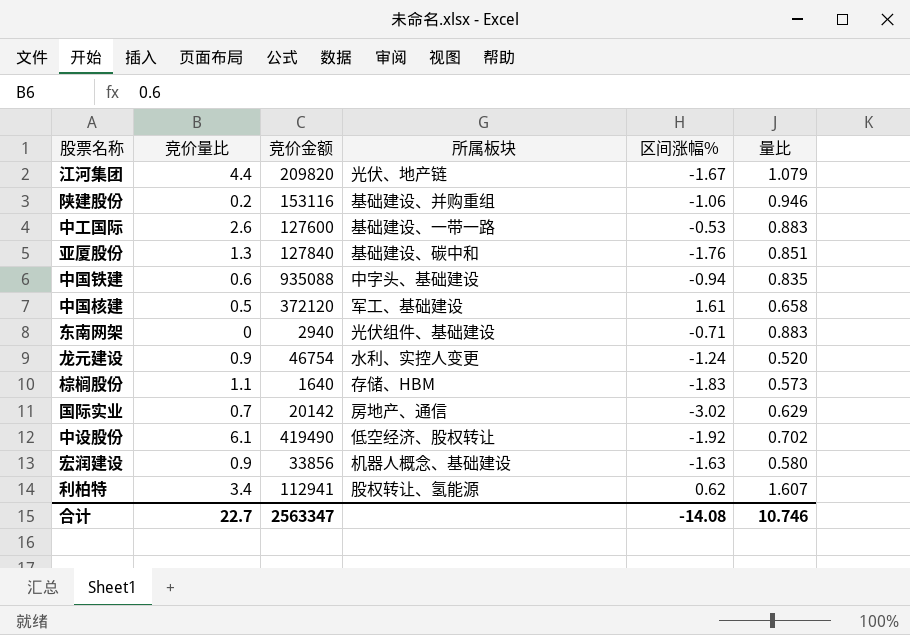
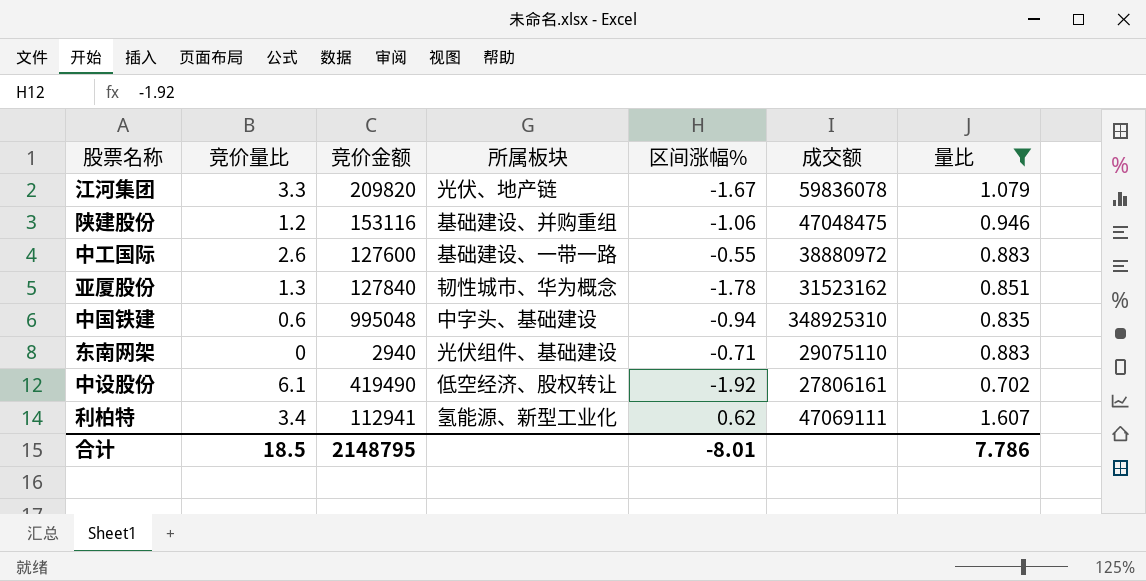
filter: none -> 量比 >= 0.702
column 成交额 | position: none -> 6
江河集团 | 竞价量比: 4.4 -> 3.3
陕建股份 | 竞价量比: 0.2 -> 1.2
中工国际 | 区间涨幅%: -0.53 -> -0.55
亚厦股份 | 所属板块: 基础建设、碳中和 -> 韧性城市、华为概念
亚厦股份 | 区间涨幅%: -1.76 -> -1.78
中国铁建 | 竞价金额: 935088 -> 995048
利柏特 | 所属板块: 股权转让、氢能源 -> 氢能源、新型工业化
合计 | 竞价量比: 22.7 -> 18.5
合计 | 竞价金额: 2563347 -> 2148795
合计 | 区间涨幅%: -14.08 -> -8.01
合计 | 量比: 10.746 -> 7.786

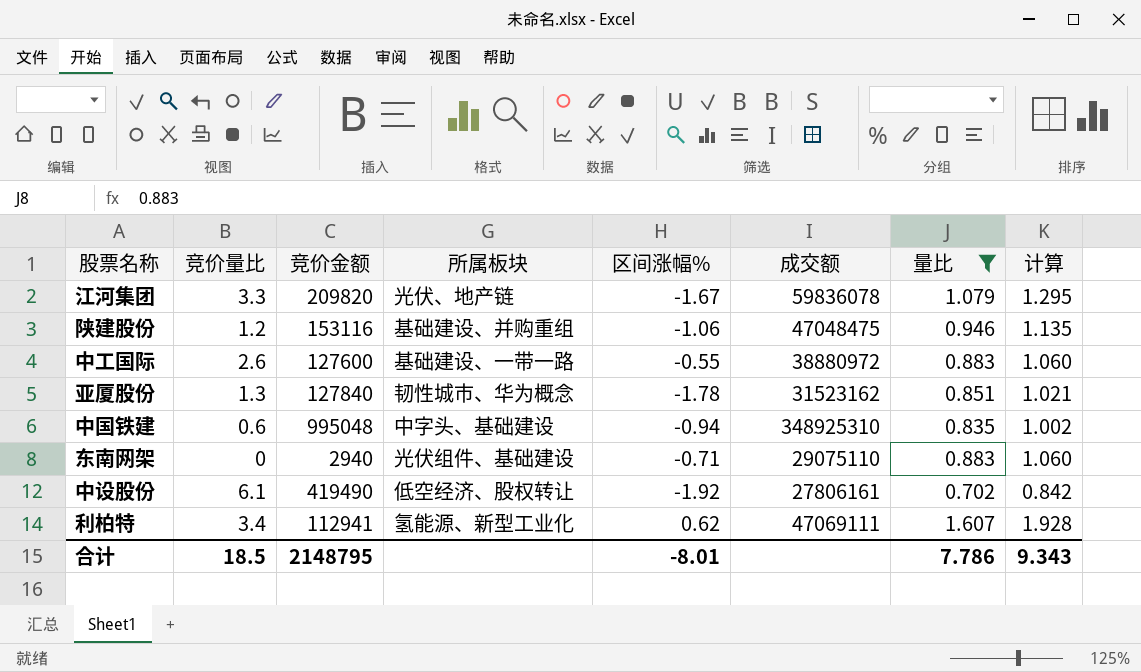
column 计算 | formula: none -> [量比] * 1.2

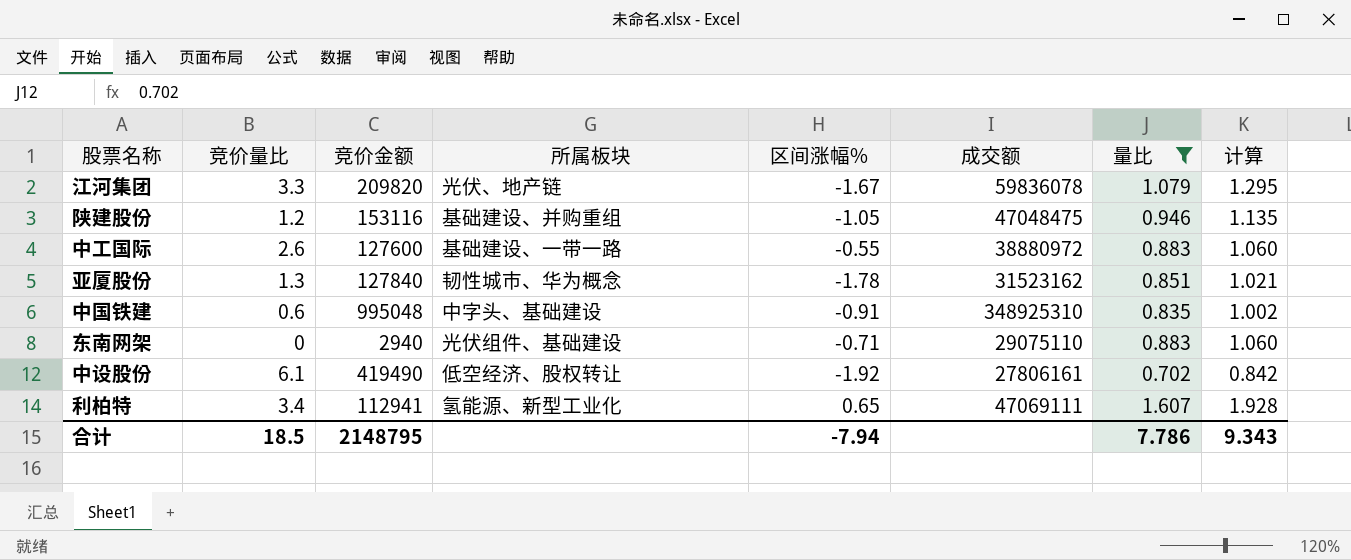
陕建股份 | 区间涨幅%: -1.06 -> -1.05
中国铁建 | 区间涨幅%: -0.94 -> -0.91
利柏特 | 区间涨幅%: 0.62 -> 0.65
合计 | 区间涨幅%: -8.01 -> -7.94

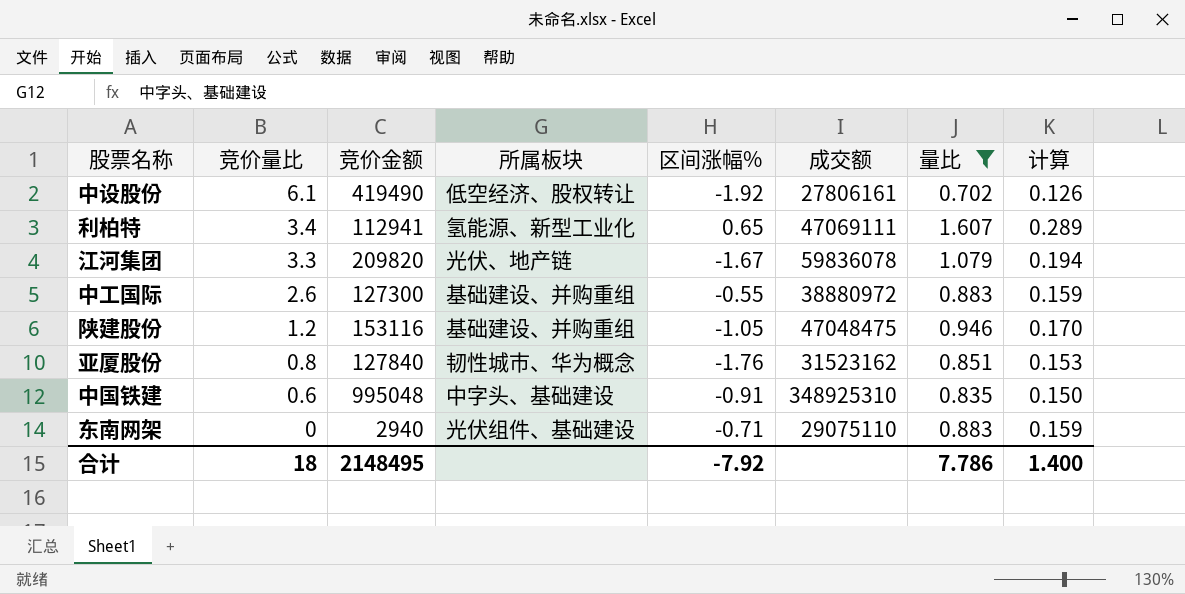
row order: none -> 竞价量比 descending
column 计算 | formula: [量比] * 1.2 -> [量比] * 0.18
中工国际 | 竞价金额: 127600 -> 127300
中工国际 | 所属板块: 基础建设、一带一路 -> 基础建设、并购重组
亚厦股份 | 竞价量比: 1.3 -> 0.8
亚厦股份 | 区间涨幅%: -1.78 -> -1.76
合计 | 竞价量比: 18.5 -> 18
合计 | 竞价金额: 2148795 -> 2148495
合计 | 区间涨幅%: -7.94 -> -7.92
合计 | 计算: 9.343 -> 1.400

